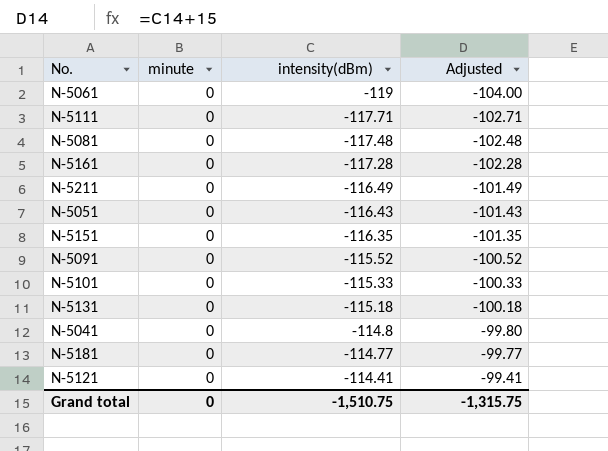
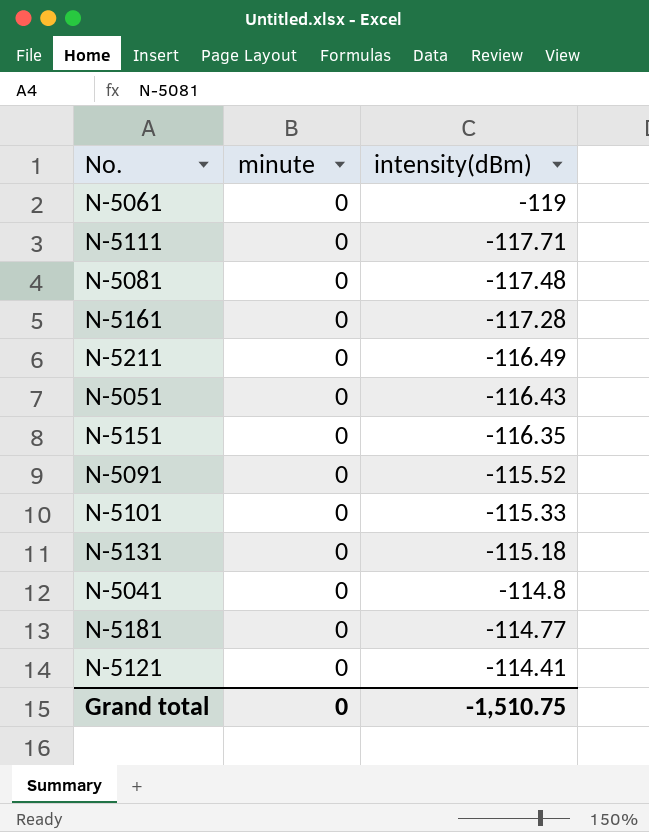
column Adjusted | formula: [intensity(dBm)] + 15 -> none

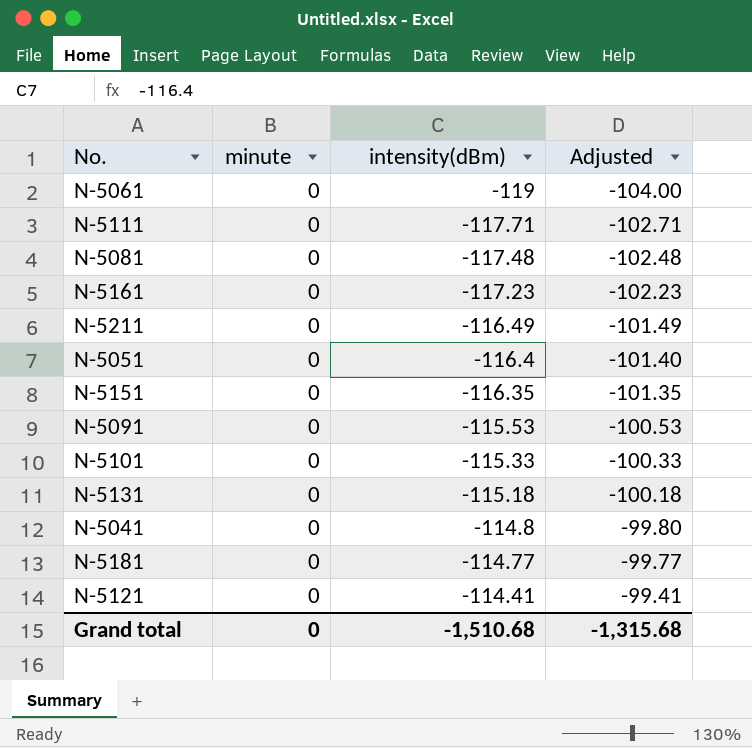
column Adjusted | formula: none -> [intensity(dBm)] + 15
N-5161 | intensity(dBm): -117.28 -> -117.23
N-5051 | intensity(dBm): -116.43 -> -116.4
N-5091 | intensity(dBm): -115.52 -> -115.53
Grand total | intensity(dBm): -1,510.75 -> -1,510.68

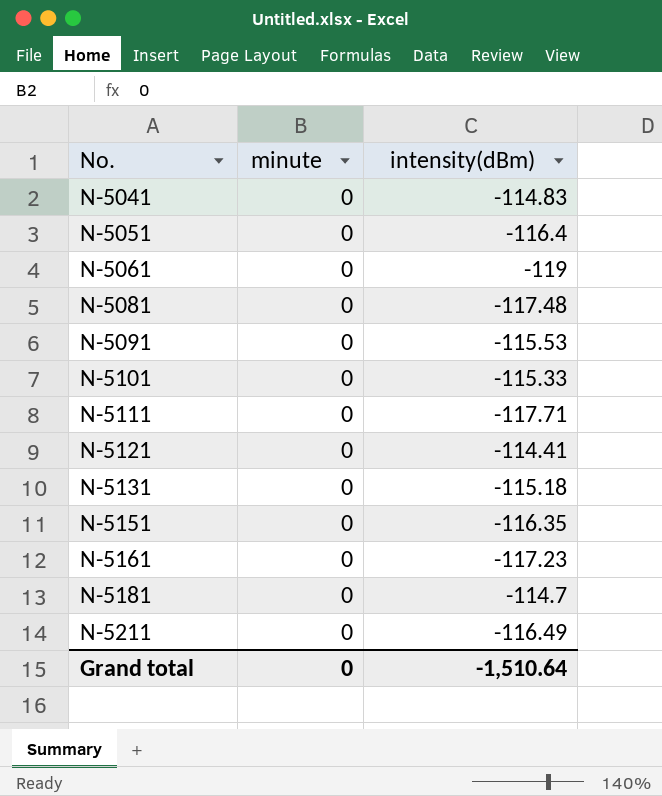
row order: intensity(dBm) ascending -> No. ascending
column Adjusted | formula: [intensity(dBm)] + 15 -> none
N-5041 | intensity(dBm): -114.8 -> -114.83
N-5181 | intensity(dBm): -114.77 -> -114.7
Grand total | intensity(dBm): -1,510.68 -> -1,510.64

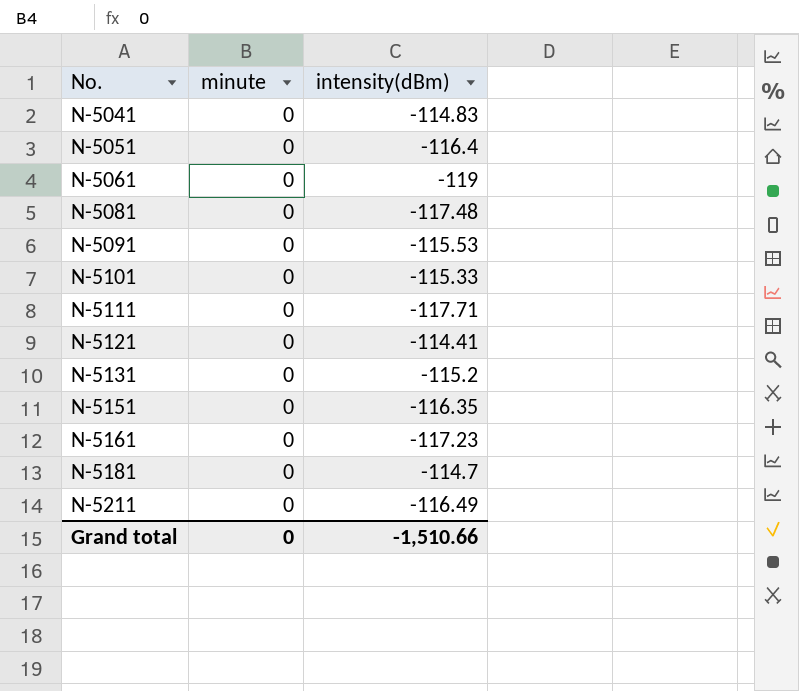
N-5131 | intensity(dBm): -115.18 -> -115.2
Grand total | intensity(dBm): -1,510.64 -> -1,510.66

